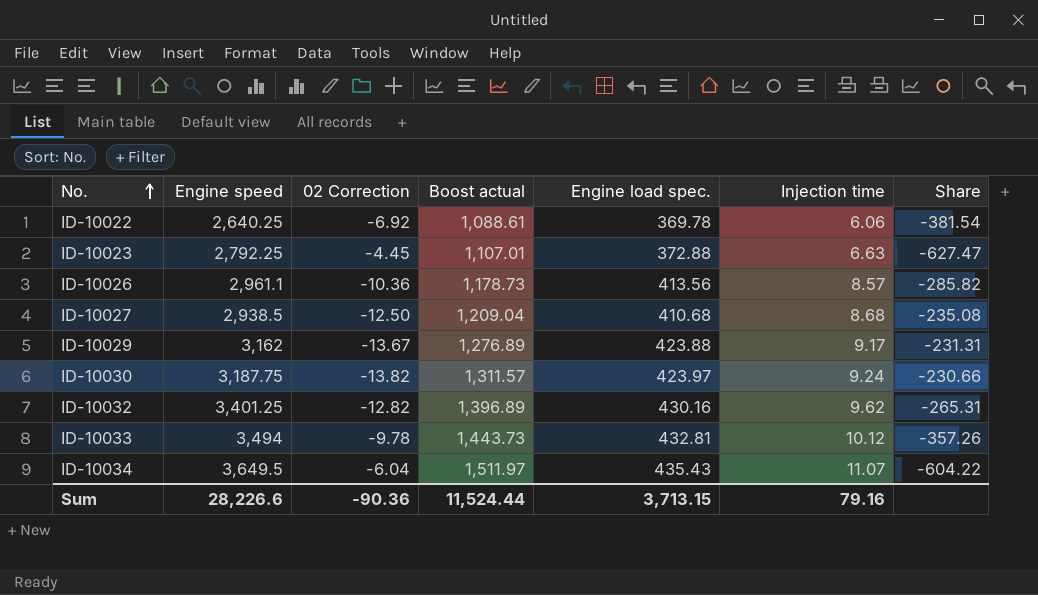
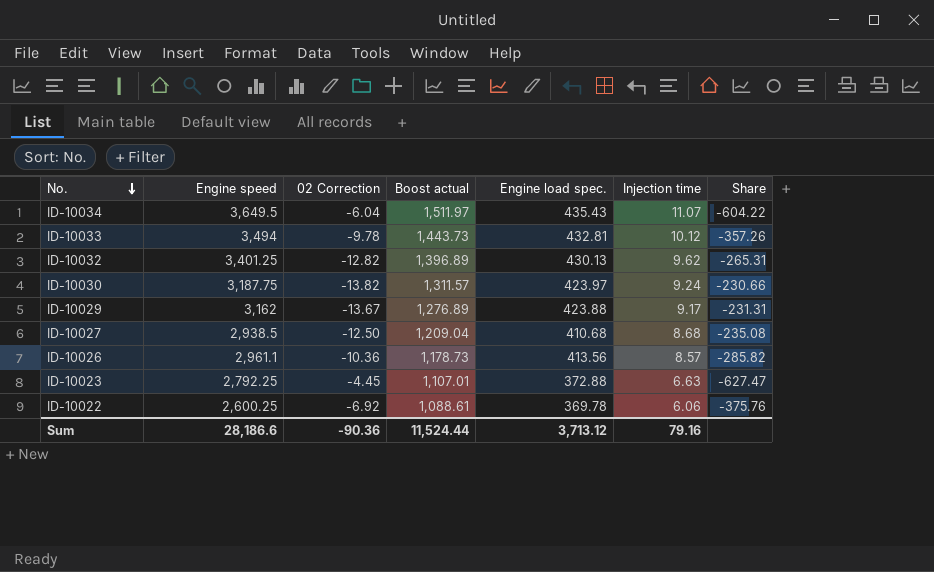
row order: No. ascending -> No. descending
ID-10032 | Engine load spec.: 430.16 -> 430.13
ID-10022 | Engine speed: 2,640.25 -> 2,600.25
ID-10022 | Share: -381.54 -> -375.76
Sum | Engine speed: 28,226.6 -> 28,186.6
Sum | Engine load spec.: 3,713.15 -> 3,713.12

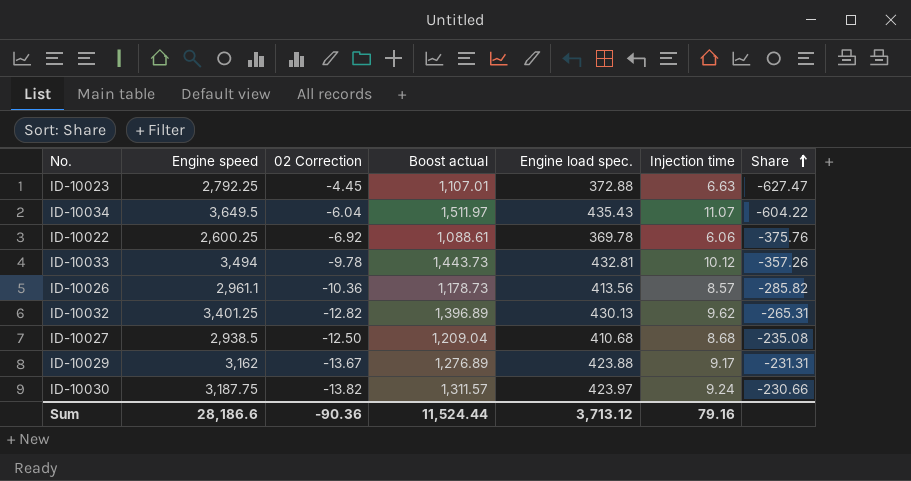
row order: No. descending -> Share ascending

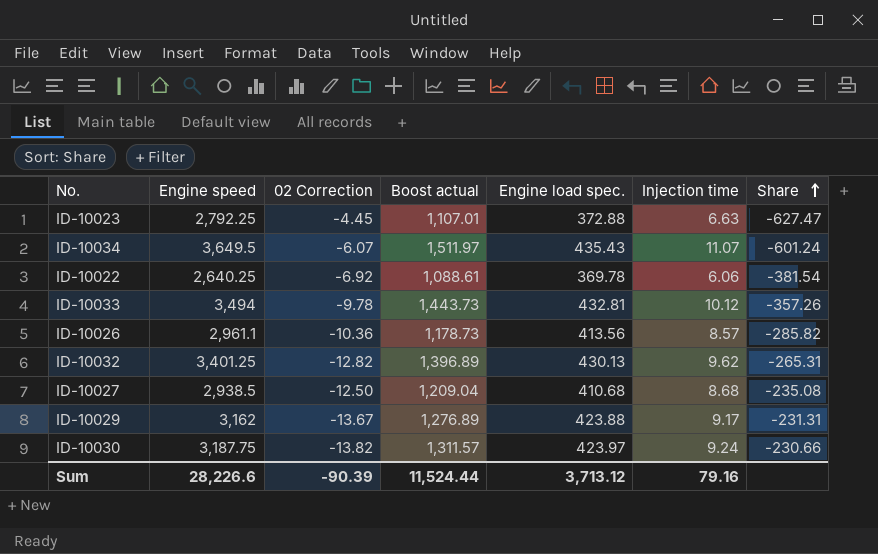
ID-10034 | 02 Correction: -6.04 -> -6.07
ID-10034 | Share: -604.22 -> -601.24
ID-10022 | Engine speed: 2,600.25 -> 2,640.25
ID-10022 | Share: -375.76 -> -381.54
Sum | Engine speed: 28,186.6 -> 28,226.6
Sum | 02 Correction: -90.36 -> -90.39

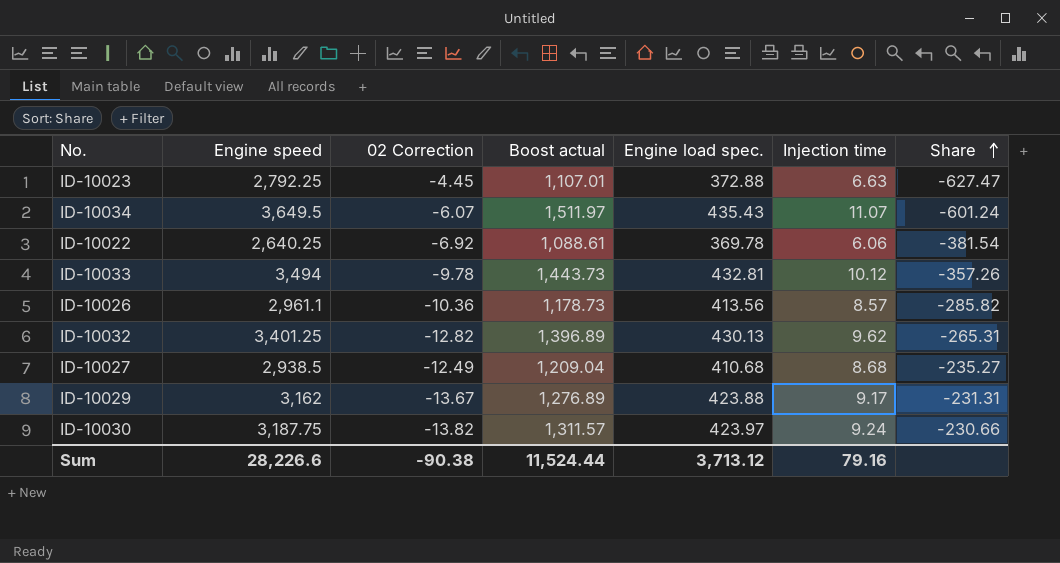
ID-10027 | 02 Correction: -12.50 -> -12.49
ID-10027 | Share: -235.08 -> -235.27
Sum | 02 Correction: -90.39 -> -90.38

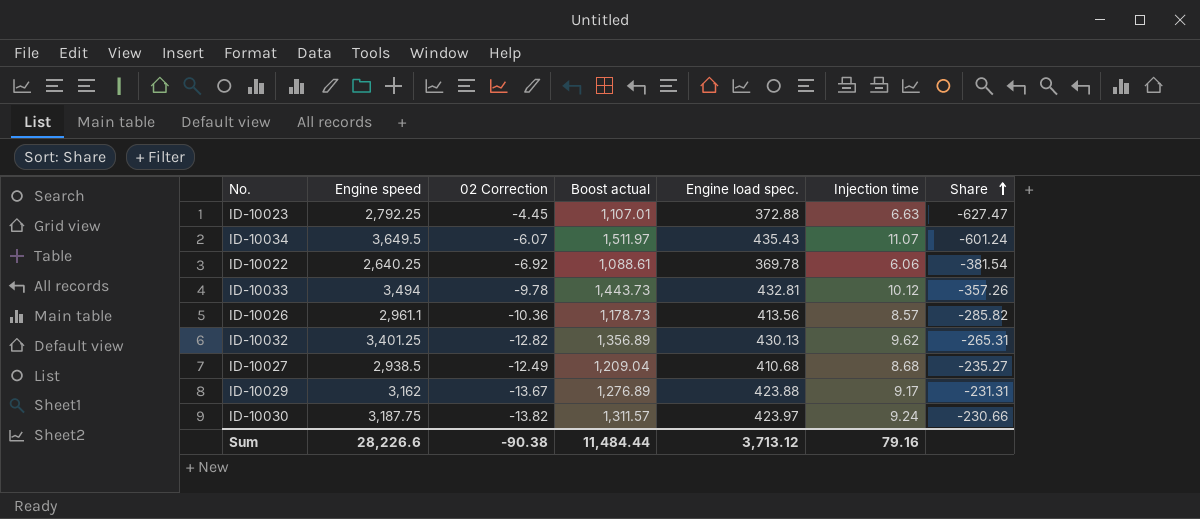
ID-10032 | Boost actual: 1,396.89 -> 1,356.89
Sum | Boost actual: 11,524.44 -> 11,484.44

